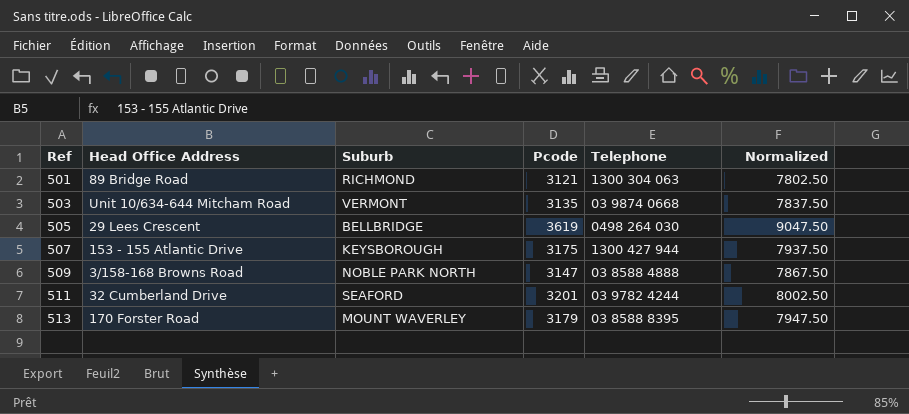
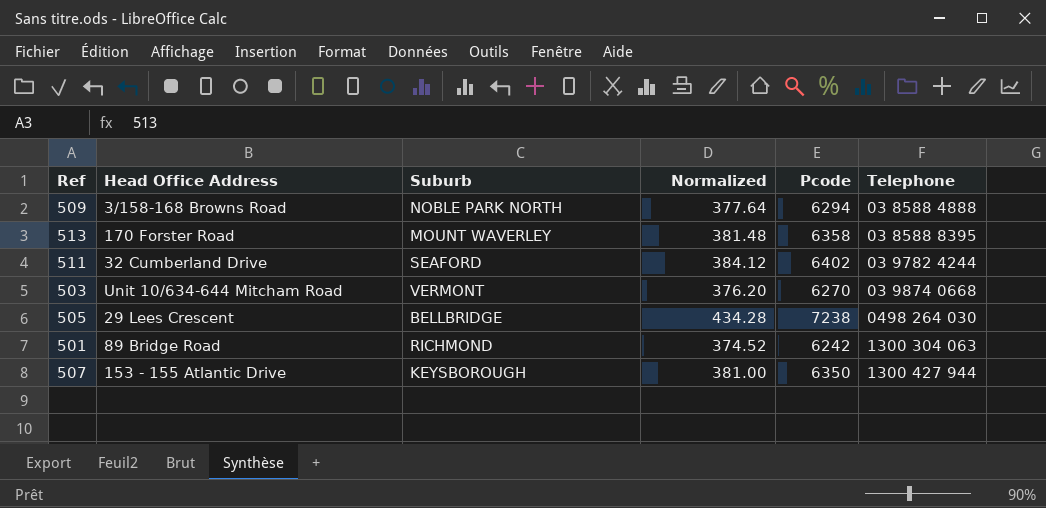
row order: Ref ascending -> Telephone ascending
column Normalized | formula: [Pcode] * 2.5 -> [Pcode] * 0.06
column Normalized | position: 6 -> 4
509 | Pcode: 3147 -> 6294
513 | Pcode: 3179 -> 6358
511 | Pcode: 3201 -> 6402
503 | Pcode: 3135 -> 6270
505 | Pcode: 3619 -> 7238
501 | Pcode: 3121 -> 6242
507 | Pcode: 3175 -> 6350

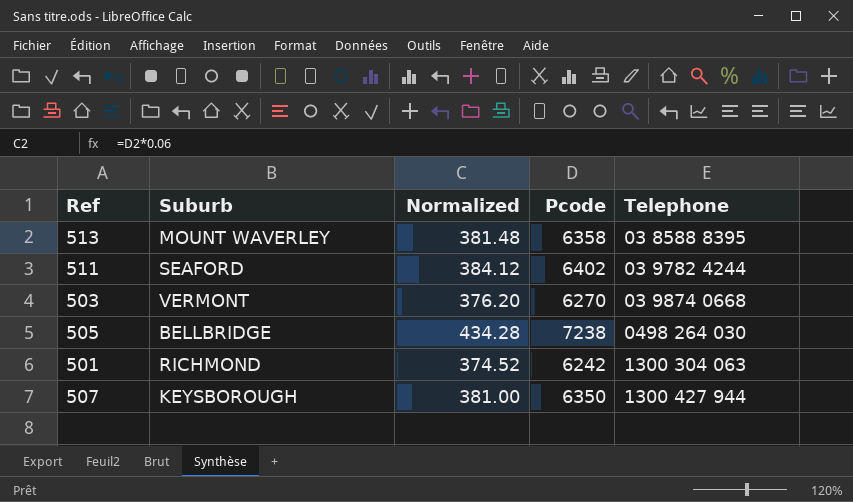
column Head Office Address | position: 2 -> none
row 509: 3/158-168 Browns Road | NOBLE PARK NORTH | 377.64 | 6294 | 03 8588 4888 -> none

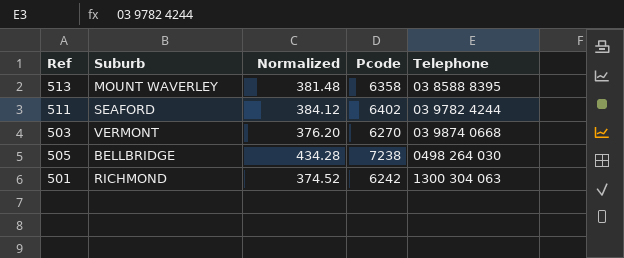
row 507: KEYSBOROUGH | 381.00 | 6350 | 1300 427 944 -> none

